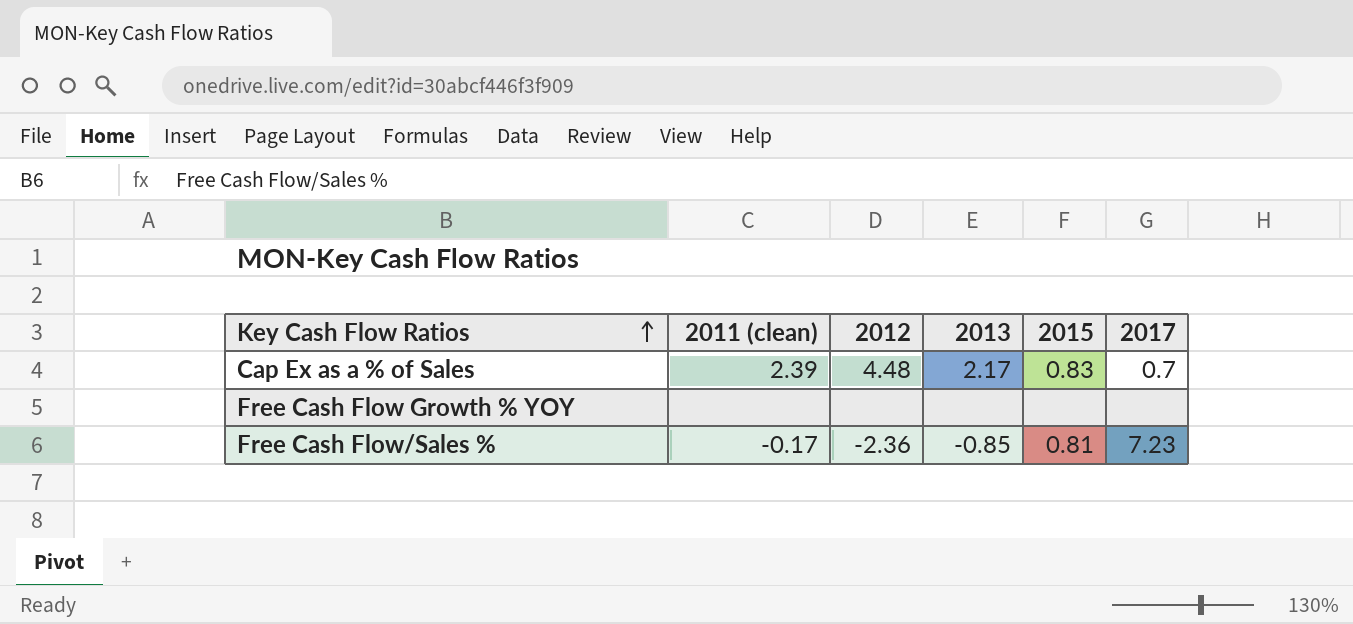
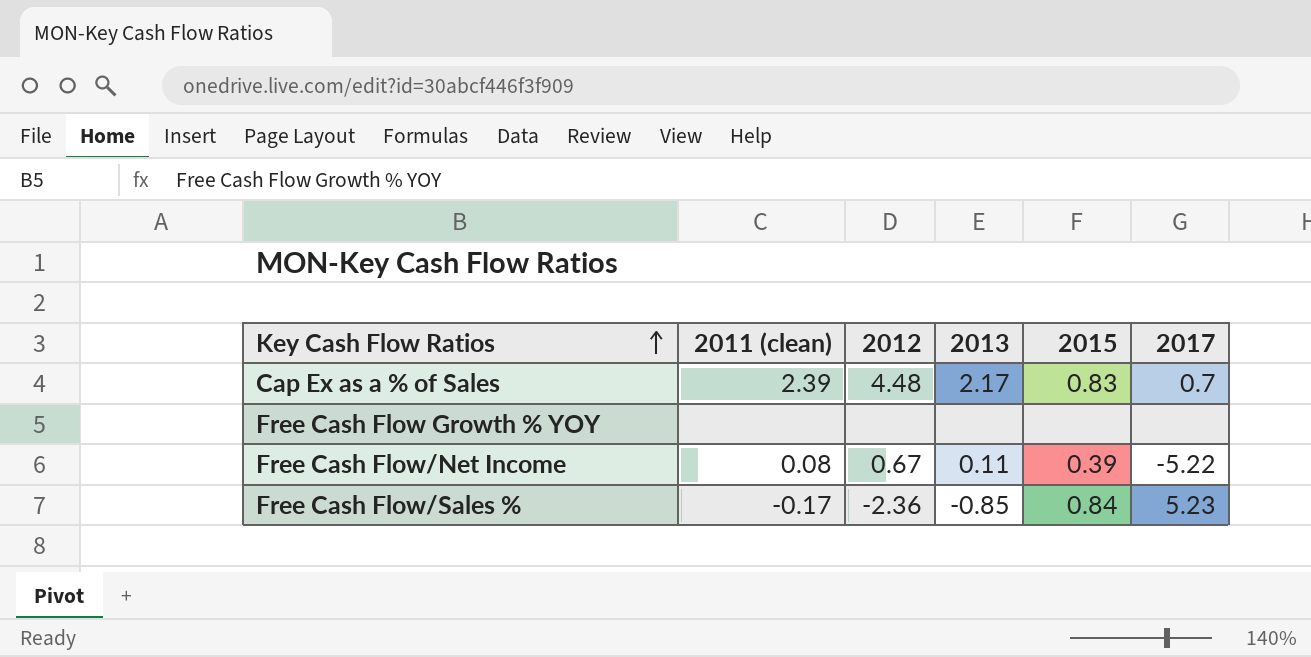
row Free Cash Flow/Net Income: none -> 0.08 | 0.67 | 0.11 | 0.39 | -5.22
Free Cash Flow/Sales % | 2015: 0.81 -> 0.84
Free Cash Flow/Sales % | 2017: 7.23 -> 5.23

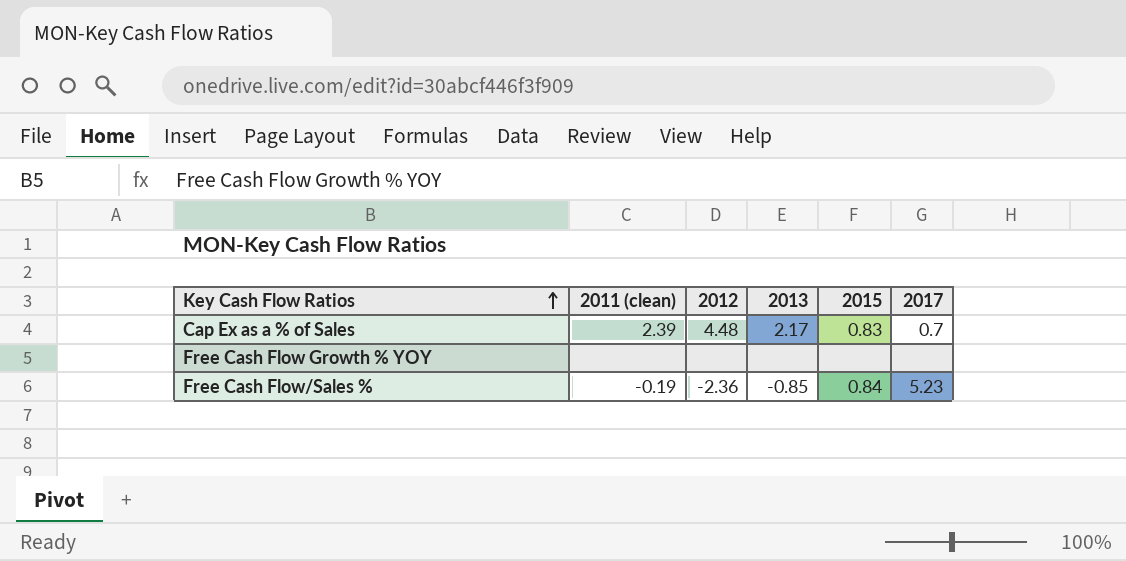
row Free Cash Flow/Net Income: 0.08 | 0.67 | 0.11 | 0.39 | -5.22 -> none
Free Cash Flow/Sales % | 2011 (clean): -0.17 -> -0.19

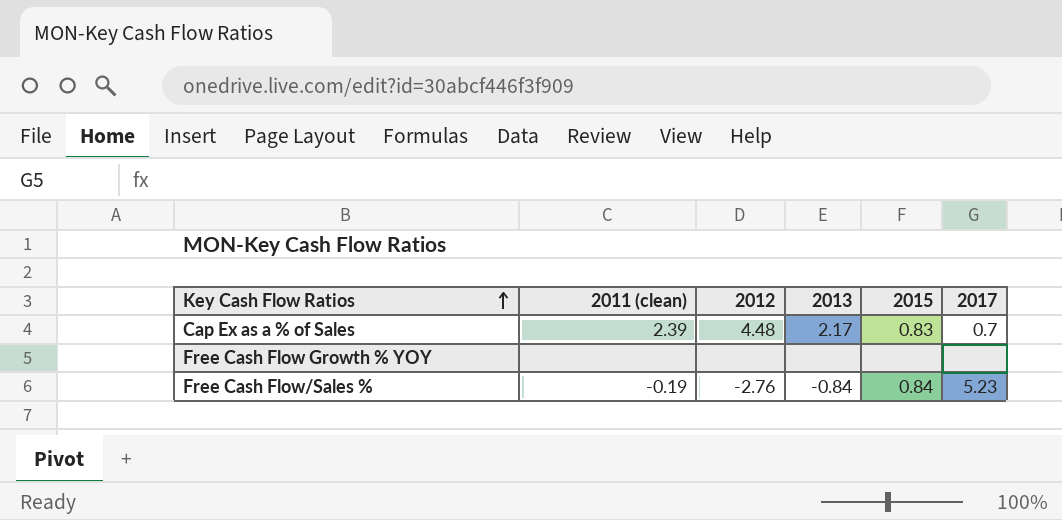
Free Cash Flow/Sales % | 2012: -2.36 -> -2.76
Free Cash Flow/Sales % | 2013: -0.85 -> -0.84

